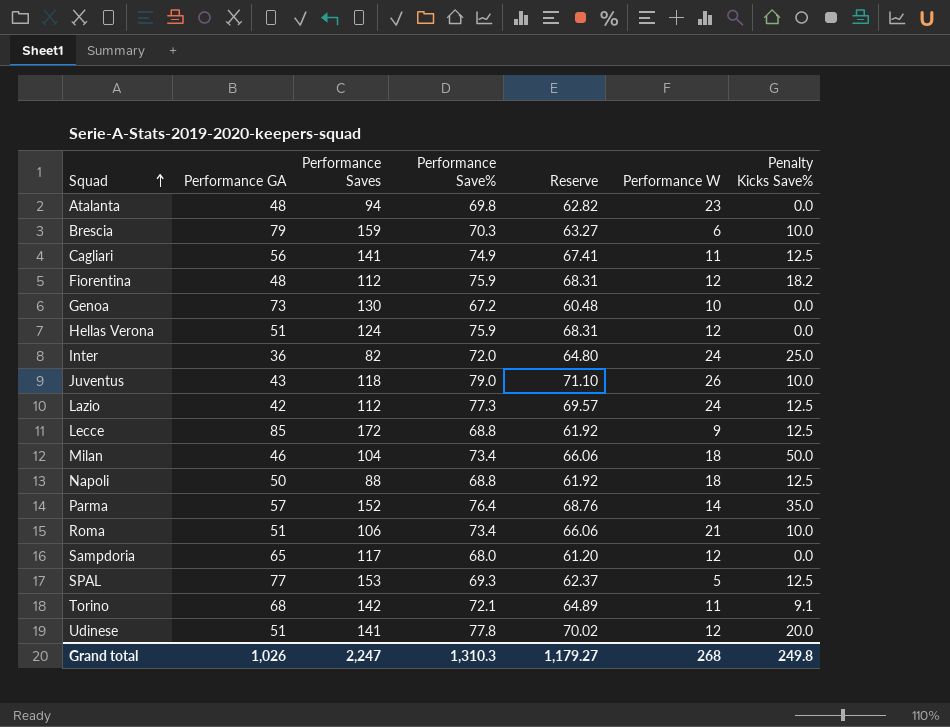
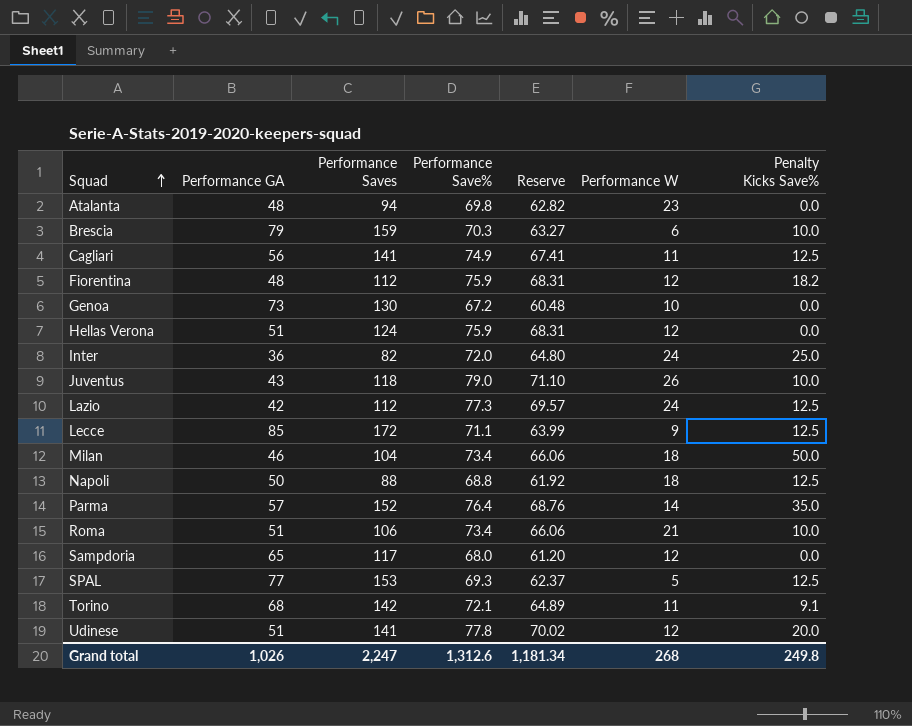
Lecce | Performance Save%: 68.8 -> 71.1
Lecce | Reserve: 61.92 -> 63.99
Grand total | Performance Save%: 1,310.3 -> 1,312.6
Grand total | Reserve: 1,179.27 -> 1,181.34

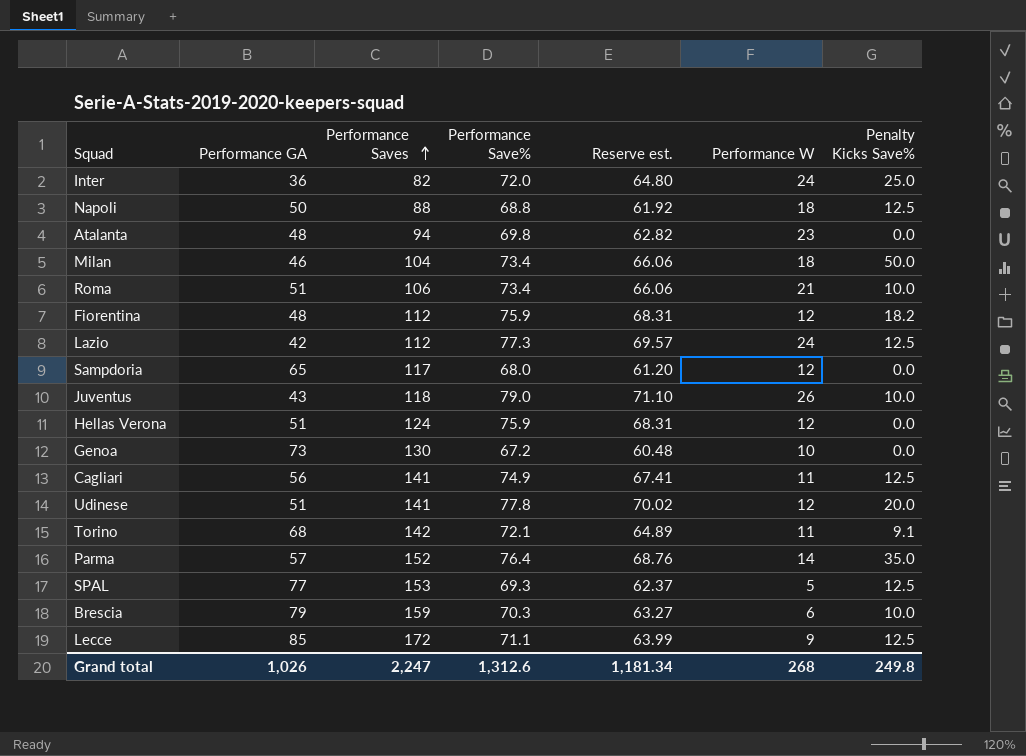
row order: Squad ascending -> Performance Saves ascending
column name: Reserve -> Reserve est.

